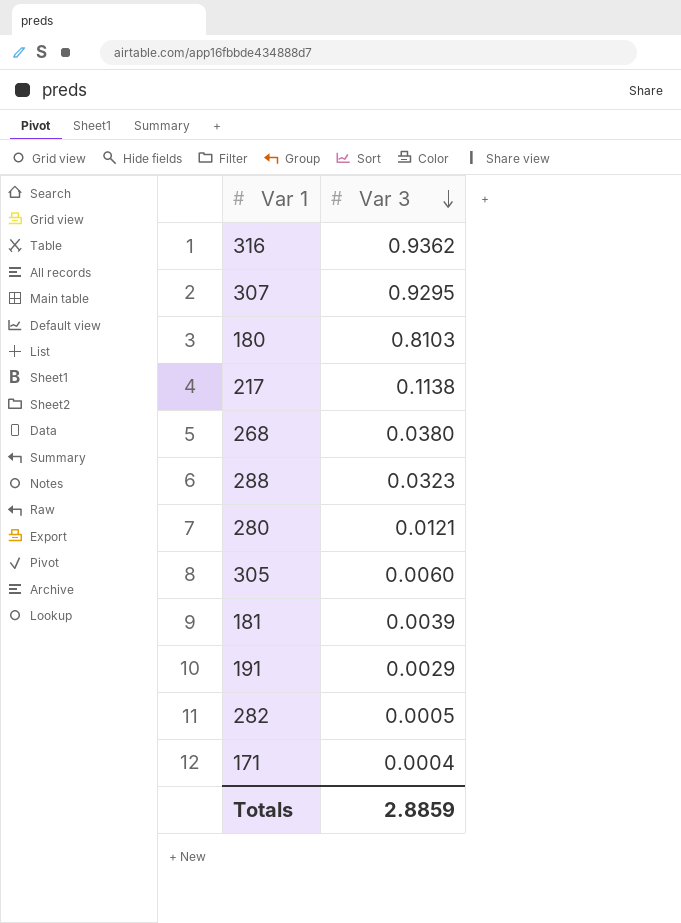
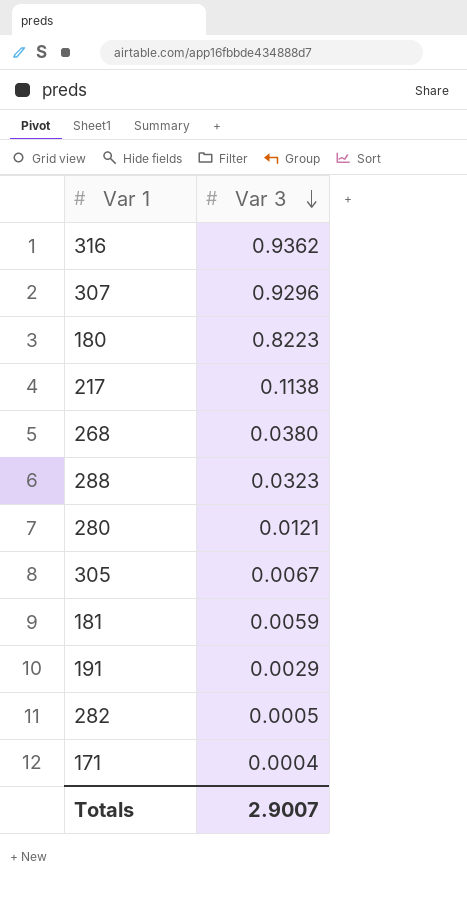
307 | Var 3: 0.9295 -> 0.9296
180 | Var 3: 0.8103 -> 0.8223
305 | Var 3: 0.0060 -> 0.0067
181 | Var 3: 0.0039 -> 0.0059
Totals | Var 3: 2.8859 -> 2.9007

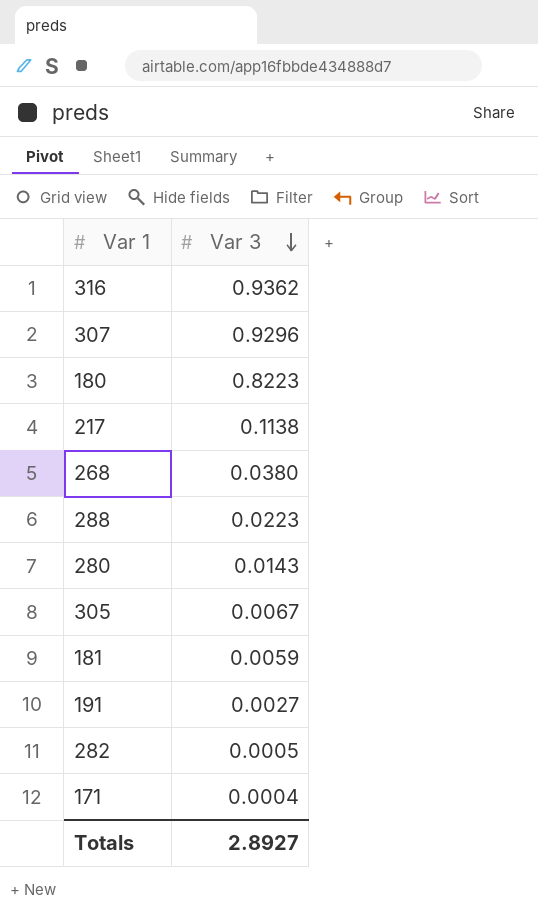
288 | Var 3: 0.0323 -> 0.0223
280 | Var 3: 0.0121 -> 0.0143
191 | Var 3: 0.0029 -> 0.0027
Totals | Var 3: 2.9007 -> 2.8927

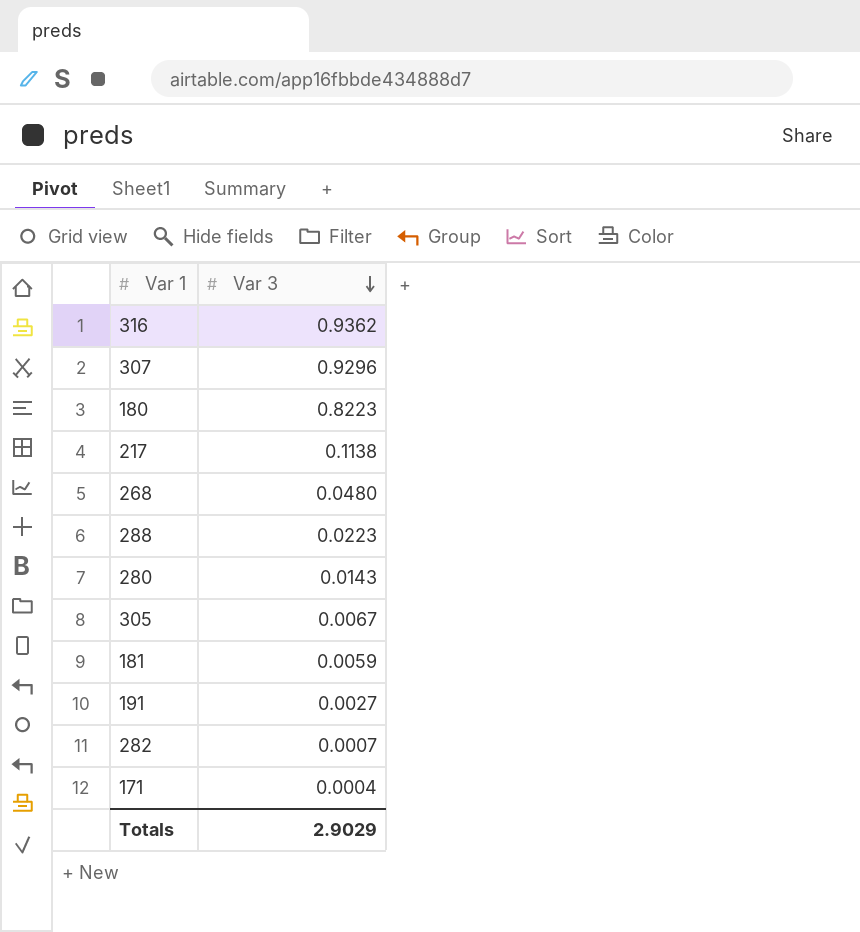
268 | Var 3: 0.0380 -> 0.0480
282 | Var 3: 0.0005 -> 0.0007
Totals | Var 3: 2.8927 -> 2.9029

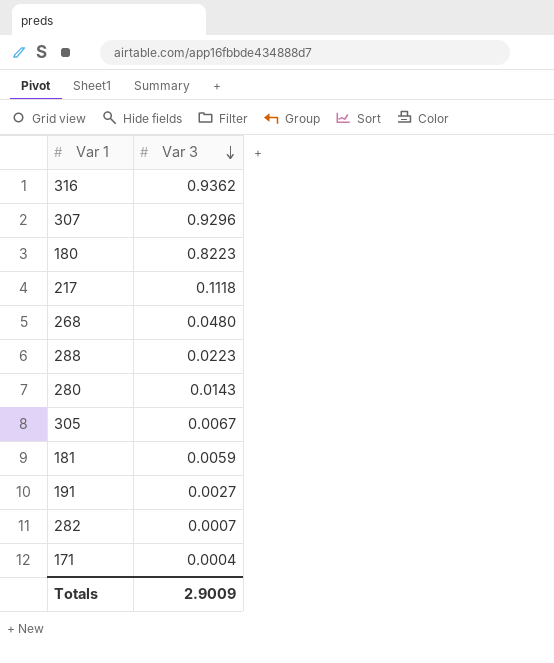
217 | Var 3: 0.1138 -> 0.1118
Totals | Var 3: 2.9029 -> 2.9009

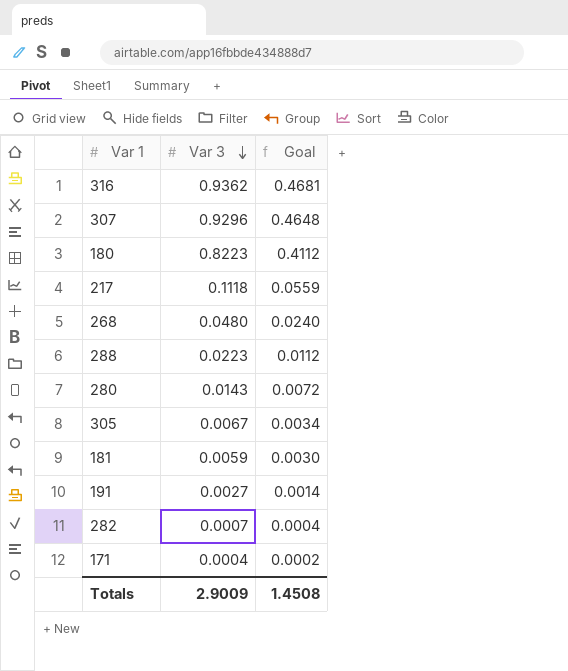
column Goal | formula: none -> [Var 3] * 0.5

